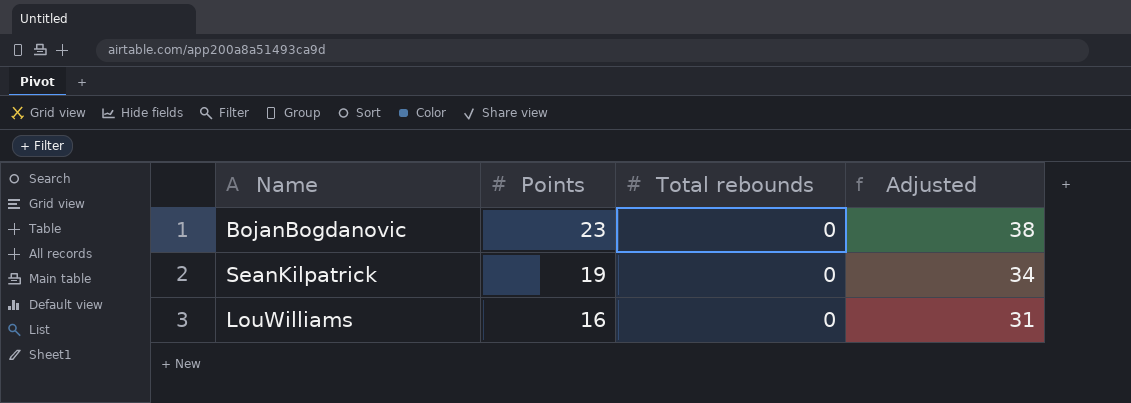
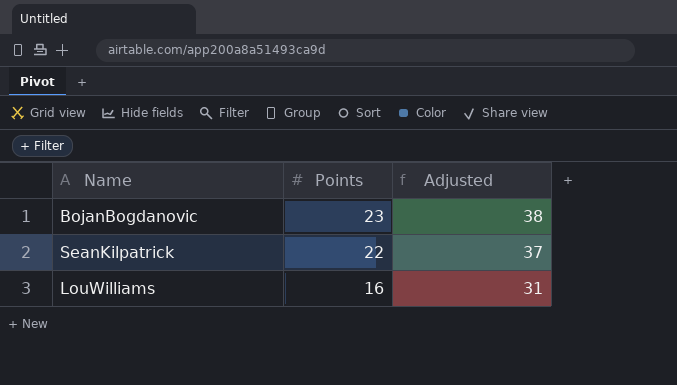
column Total rebounds | position: 3 -> none
SeanKilpatrick | Points: 19 -> 22
SeanKilpatrick | Adjusted: 34 -> 37

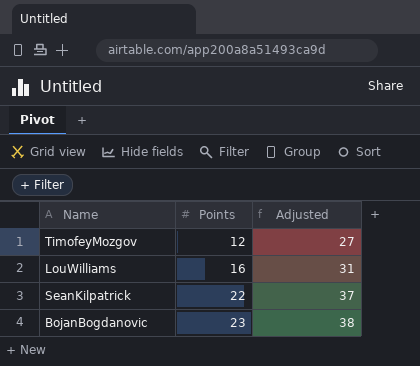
row order: Points descending -> Points ascending
row TimofeyMozgov: none -> 12 | 27

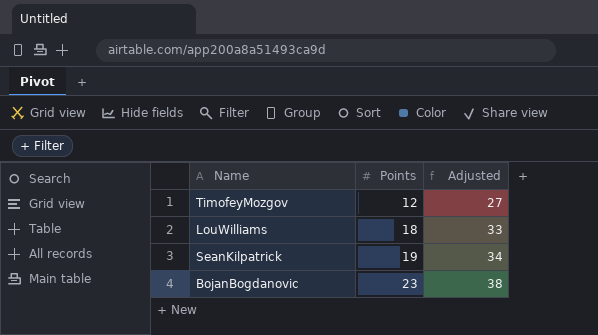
LouWilliams | Points: 16 -> 18
LouWilliams | Adjusted: 31 -> 33
SeanKilpatrick | Points: 22 -> 19
SeanKilpatrick | Adjusted: 37 -> 34

